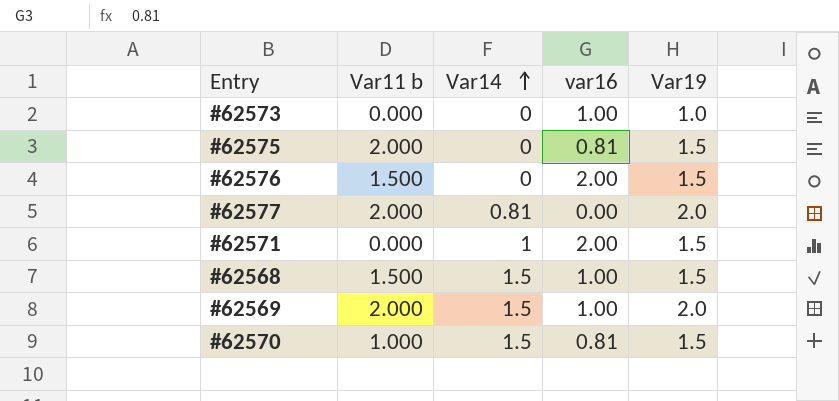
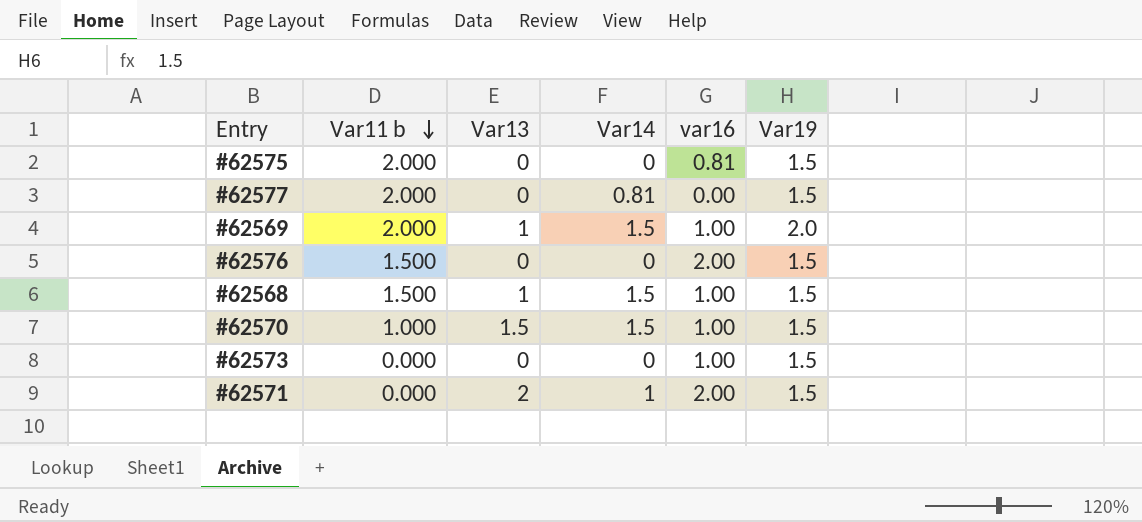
row order: Var14 ascending -> Var11 b descending
column Var13 | position: none -> 3
#62577 | Var19: 2.0 -> 1.5
#62570 | var16: 0.81 -> 1.00
#62573 | Var19: 1.0 -> 1.5

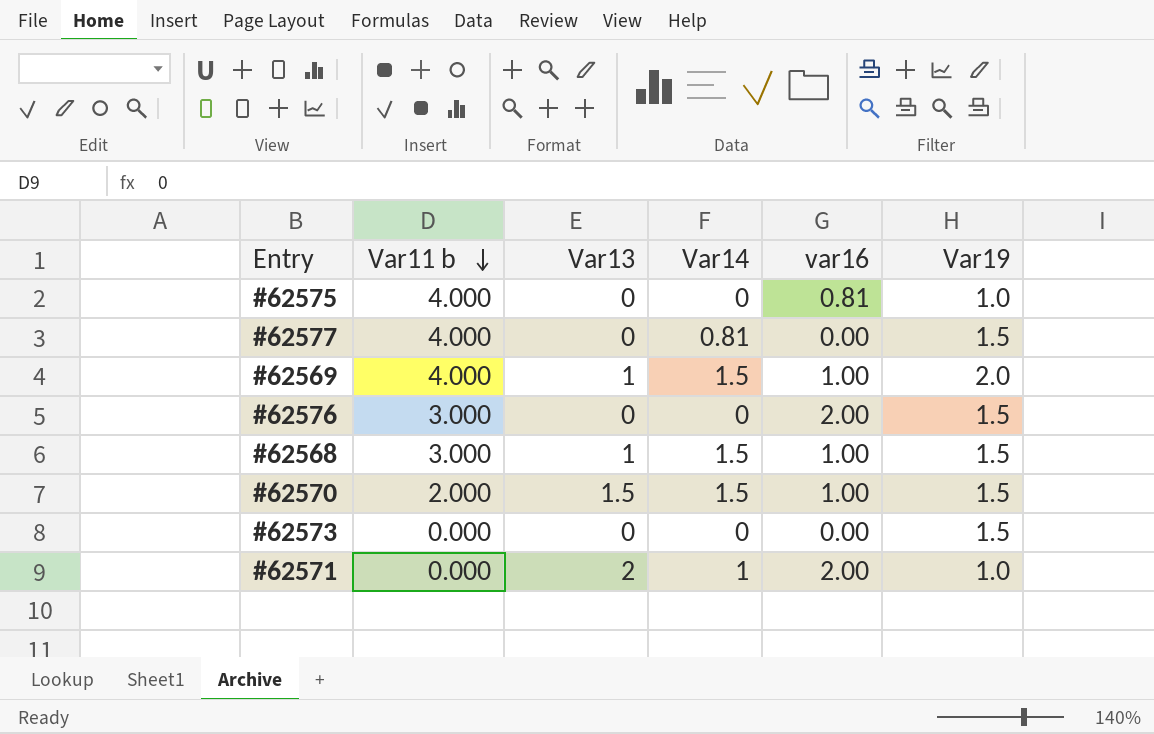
#62575 | Var11 b: 2.000 -> 4.000
#62575 | Var19: 1.5 -> 1.0
#62577 | Var11 b: 2.000 -> 4.000
#62569 | Var11 b: 2.000 -> 4.000
#62576 | Var11 b: 1.500 -> 3.000
#62568 | Var11 b: 1.500 -> 3.000
#62570 | Var11 b: 1.000 -> 2.000
#62573 | var16: 1.00 -> 0.00
#62571 | Var19: 1.5 -> 1.0

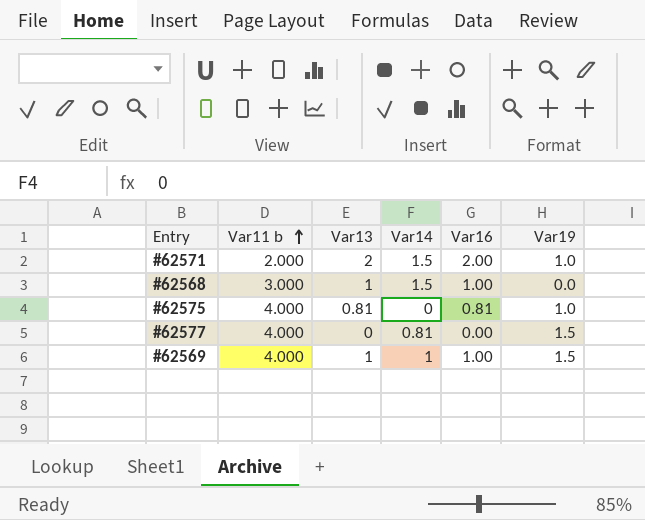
row order: Var11 b descending -> Var11 b ascending
column name: var16 -> Var16
row #62576: 3.000 | 0 | 0 | 2.00 | 1.5 -> none
row #62570: 2.000 | 1.5 | 1.5 | 1.00 | 1.5 -> none
row #62573: 0.000 | 0 | 0 | 0.00 | 1.5 -> none
#62571 | Var11 b: 0.000 -> 2.000
#62571 | Var14: 1 -> 1.5
#62568 | Var19: 1.5 -> 0.0
#62575 | Var13: 0 -> 0.81
#62569 | Var14: 1.5 -> 1
#62569 | Var19: 2.0 -> 1.5

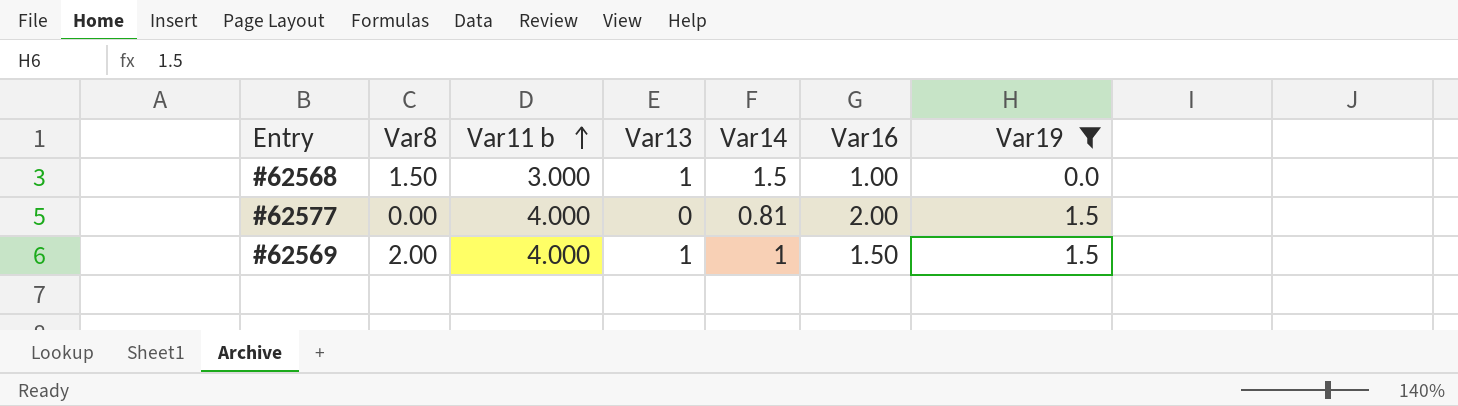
filter: none -> Var19 != 1.0
column Var8 | position: none -> 2
#62577 | Var16: 0.00 -> 2.00
#62569 | Var16: 1.00 -> 1.50

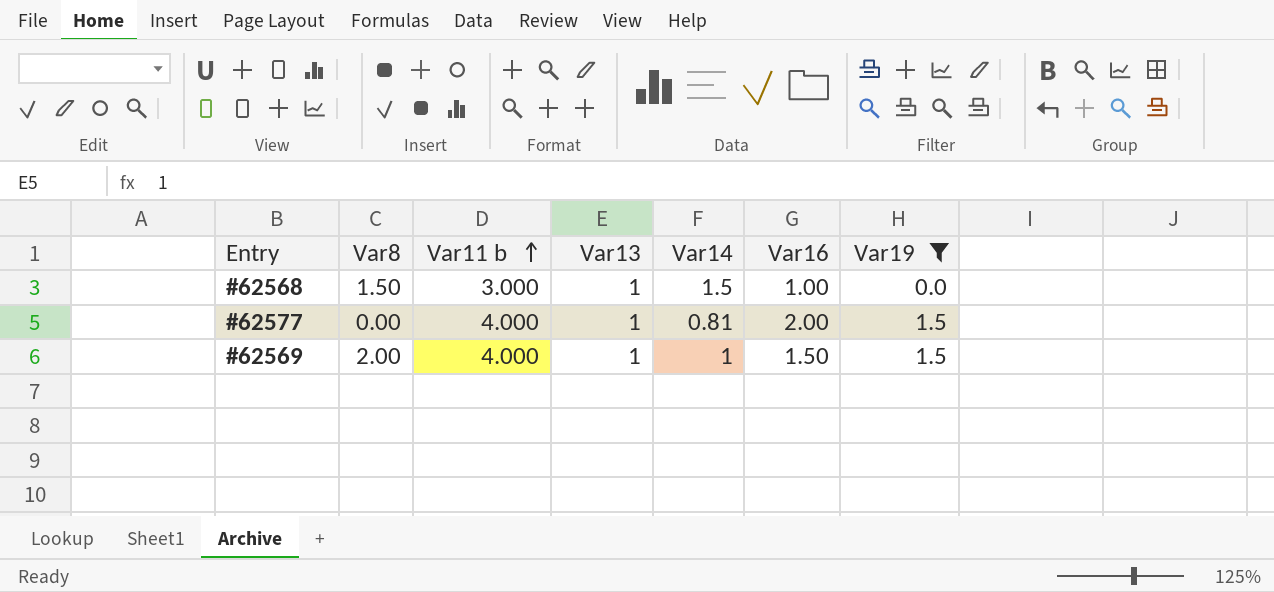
#62577 | Var13: 0 -> 1

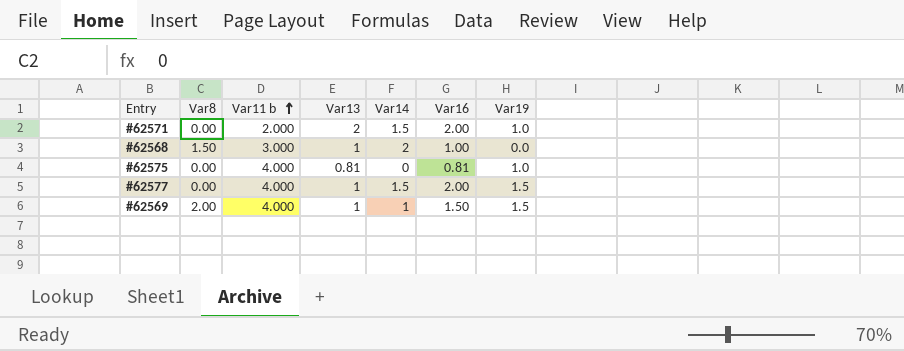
filter: Var19 != 1.0 -> none
#62568 | Var14: 1.5 -> 2
#62577 | Var14: 0.81 -> 1.5

